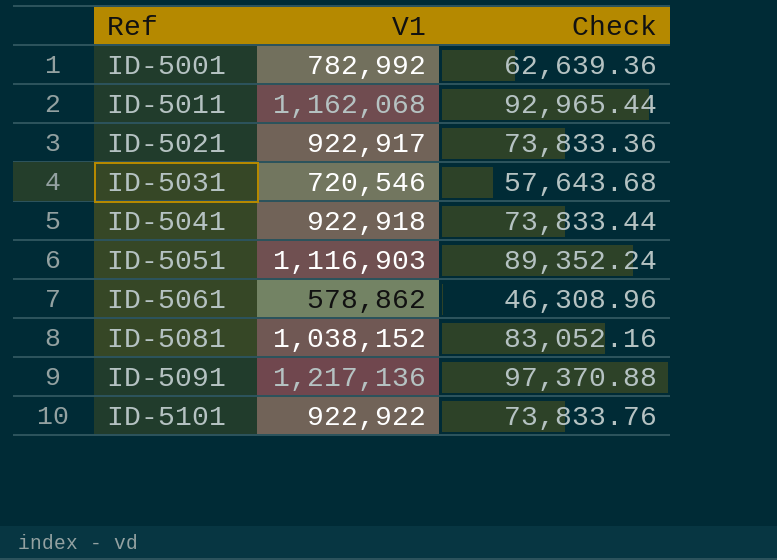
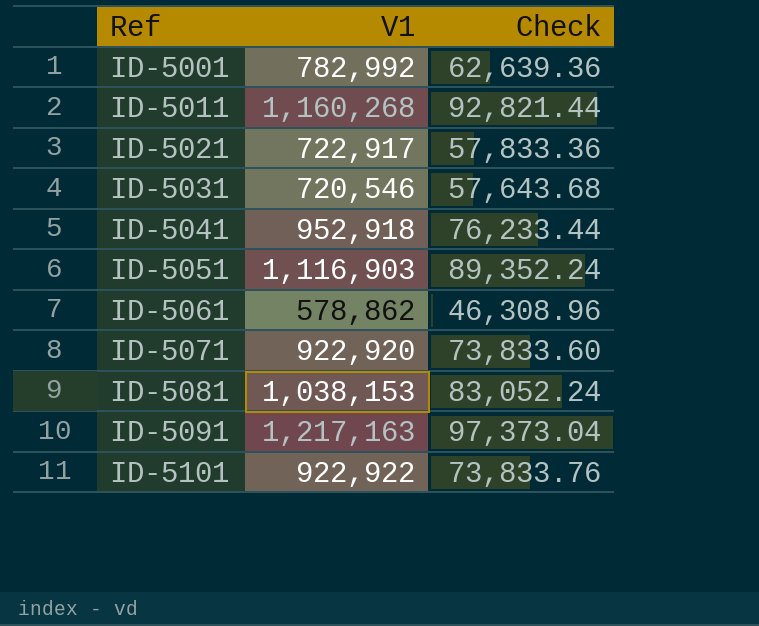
ID-5011 | V1: 1,162,068 -> 1,160,268
ID-5011 | Check: 92,965.44 -> 92,821.44
ID-5021 | V1: 922,917 -> 722,917
ID-5021 | Check: 73,833.36 -> 57,833.36
ID-5041 | V1: 922,918 -> 952,918
ID-5041 | Check: 73,833.44 -> 76,233.44
row ID-5071: none -> 922,920 | 73,833.60
ID-5081 | V1: 1,038,152 -> 1,038,153
ID-5081 | Check: 83,052.16 -> 83,052.24
ID-5091 | V1: 1,217,136 -> 1,217,163
ID-5091 | Check: 97,370.88 -> 97,373.04

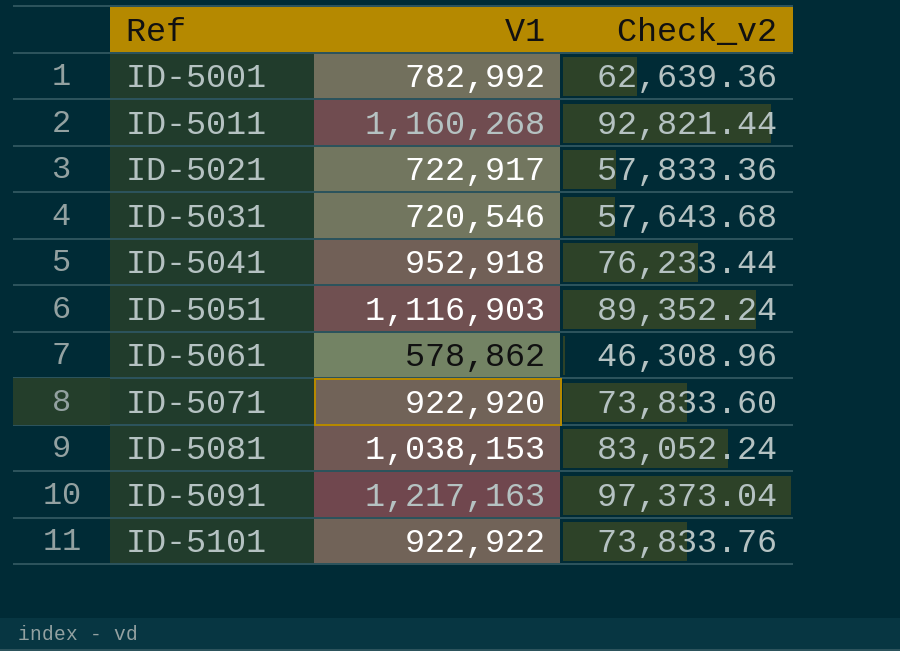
column name: Check -> Check_v2

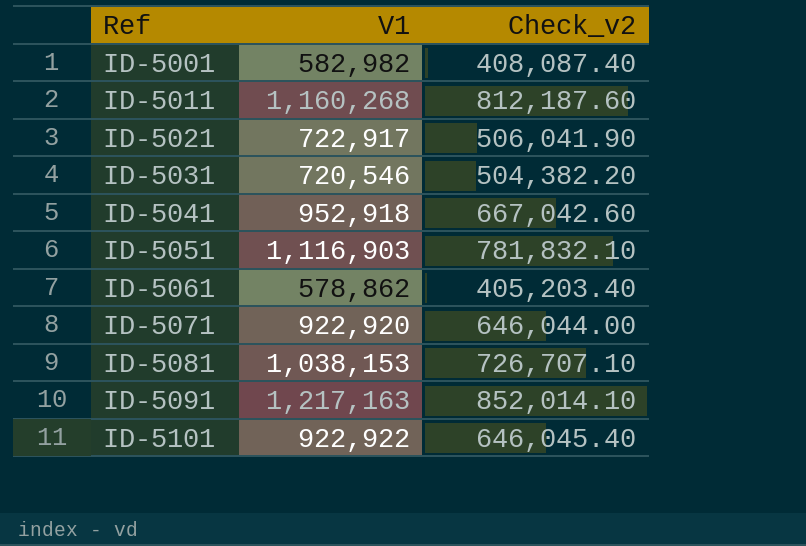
column Check_v2 | formula: [V1] * 0.08 -> [V1] * 0.7
ID-5001 | V1: 782,992 -> 582,982

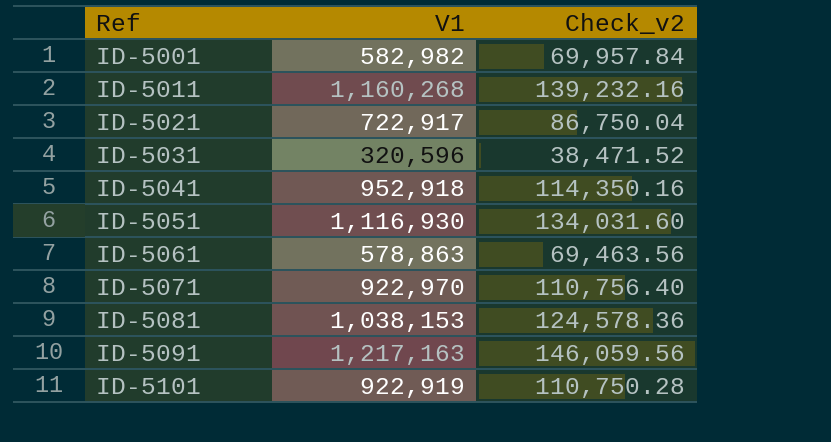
column Check_v2 | formula: [V1] * 0.7 -> [V1] * 0.12
ID-5031 | V1: 720,546 -> 320,596
ID-5051 | V1: 1,116,903 -> 1,116,930
ID-5061 | V1: 578,862 -> 578,863
ID-5071 | V1: 922,920 -> 922,970
ID-5101 | V1: 922,922 -> 922,919

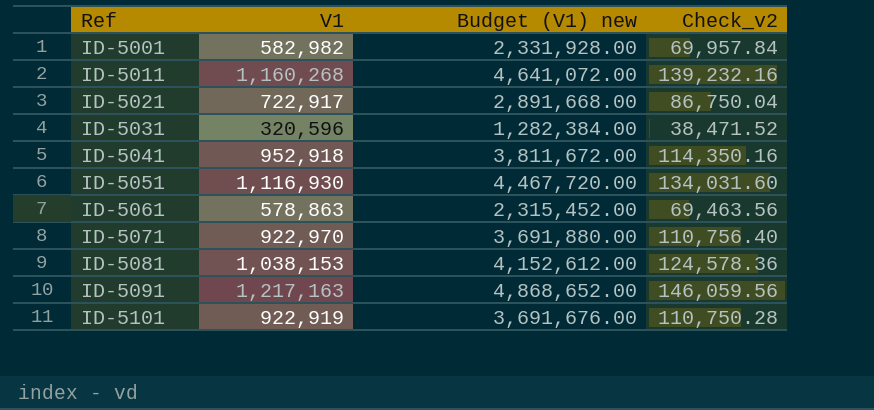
column Budget (V1) new | formula: none -> [V1] * 4

